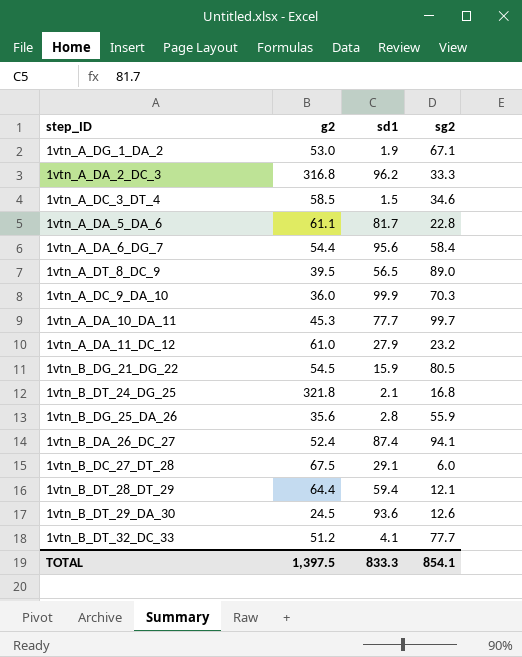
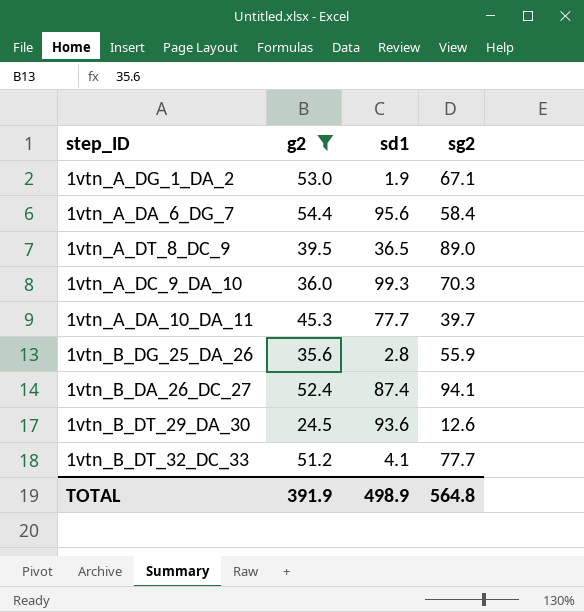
filter: none -> g2 <= 54.4
1vtn_A_DT_8_DC_9 | sd1: 56.5 -> 36.5
1vtn_A_DC_9_DA_10 | sd1: 99.9 -> 99.3
1vtn_A_DA_10_DA_11 | sg2: 99.7 -> 39.7
TOTAL | g2: 1,397.5 -> 391.9
TOTAL | sd1: 833.3 -> 498.9
TOTAL | sg2: 854.1 -> 564.8

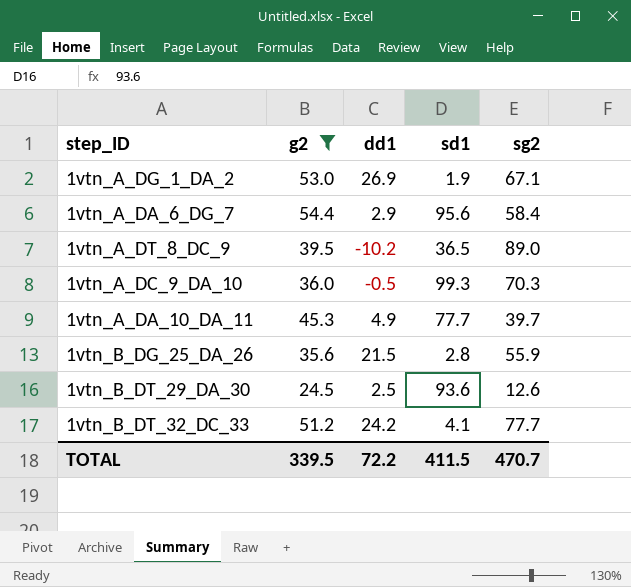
column dd1 | position: none -> 3
row 1vtn_B_DA_26_DC_27: 52.4 | 87.4 | 94.1 -> none
TOTAL | g2: 391.9 -> 339.5
TOTAL | sd1: 498.9 -> 411.5
TOTAL | sg2: 564.8 -> 470.7

